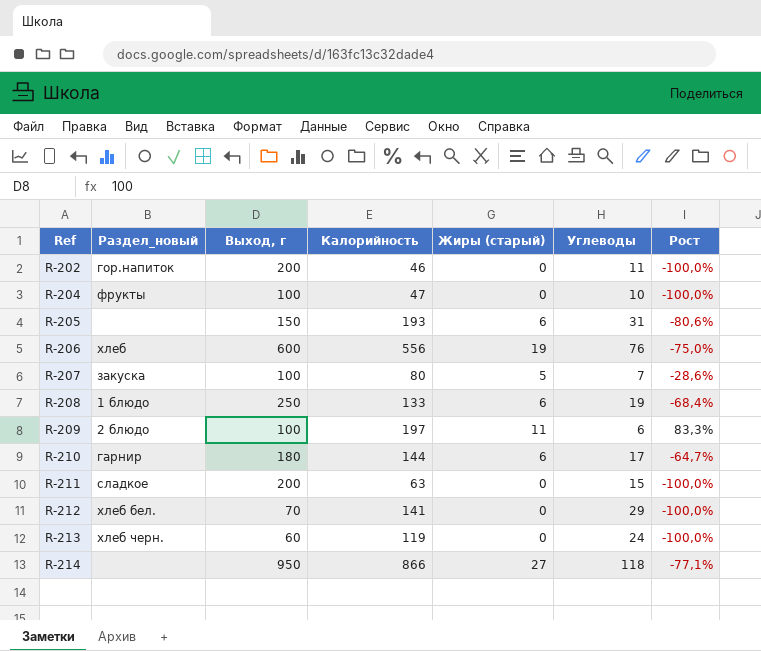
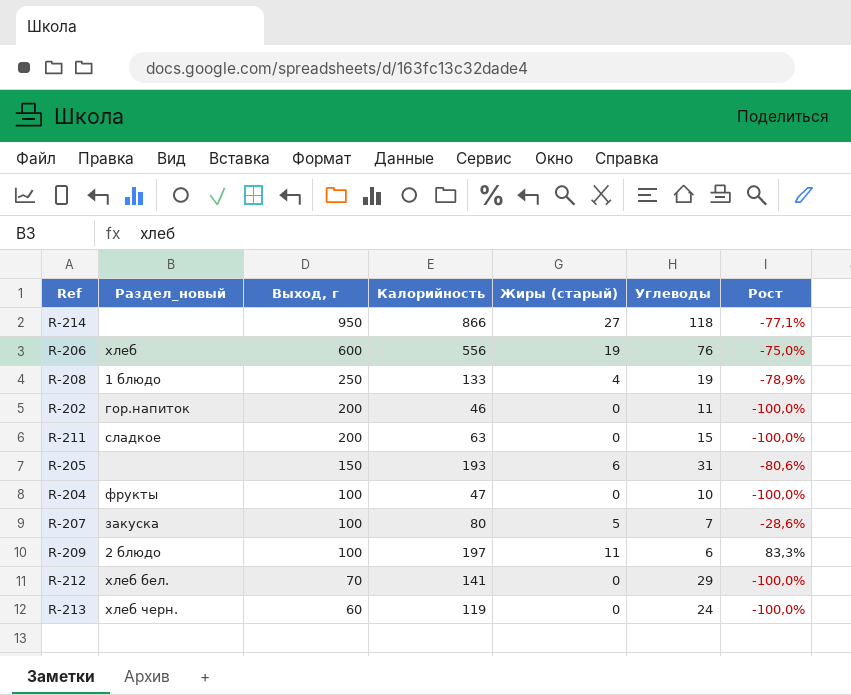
row order: Ref ascending -> Выход, г descending
row R-210: гарнир | 180 | 144 | 6 | 17 | -64,7% -> none
R-208 | Жиры (старый): 6 -> 4
R-208 | Рост: -68,4% -> -78,9%

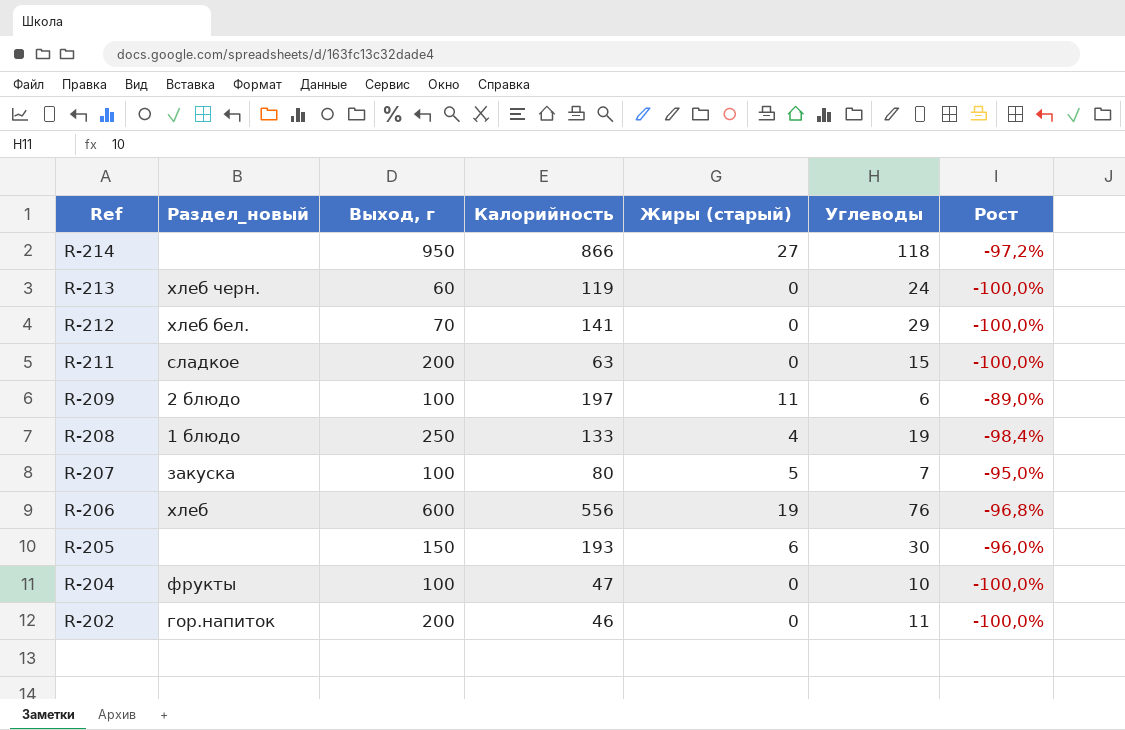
row order: Выход, г descending -> Ref descending
column Рост | formula: ([Жиры (старый)] - [Углеводы]) / [Углеводы] -> ([Жиры (старый)] - [Выход, г]) / [Выход, г]
R-205 | Углеводы: 31 -> 30

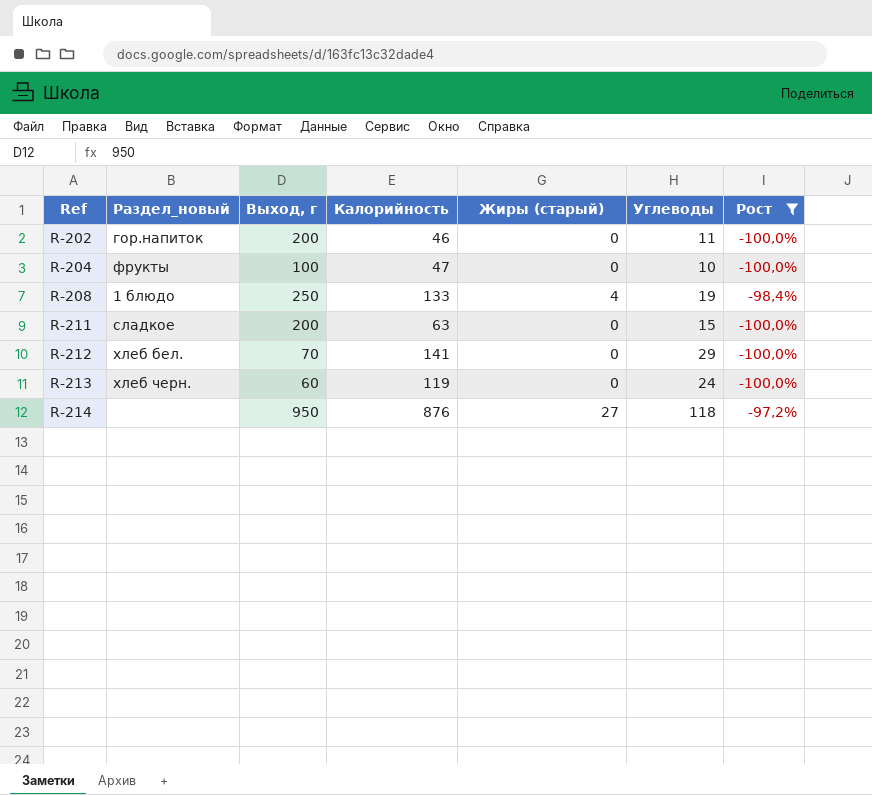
filter: none -> Рост <= -97,2%
row order: Ref descending -> Ref ascending
R-214 | Калорийность: 866 -> 876

